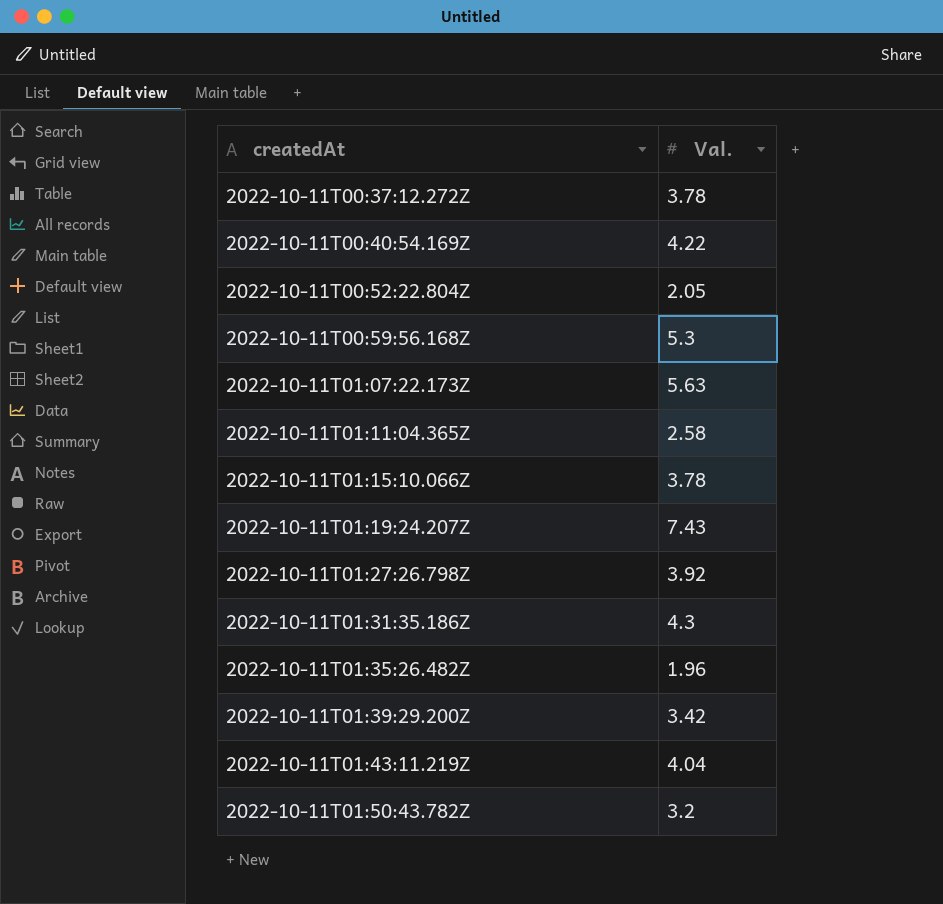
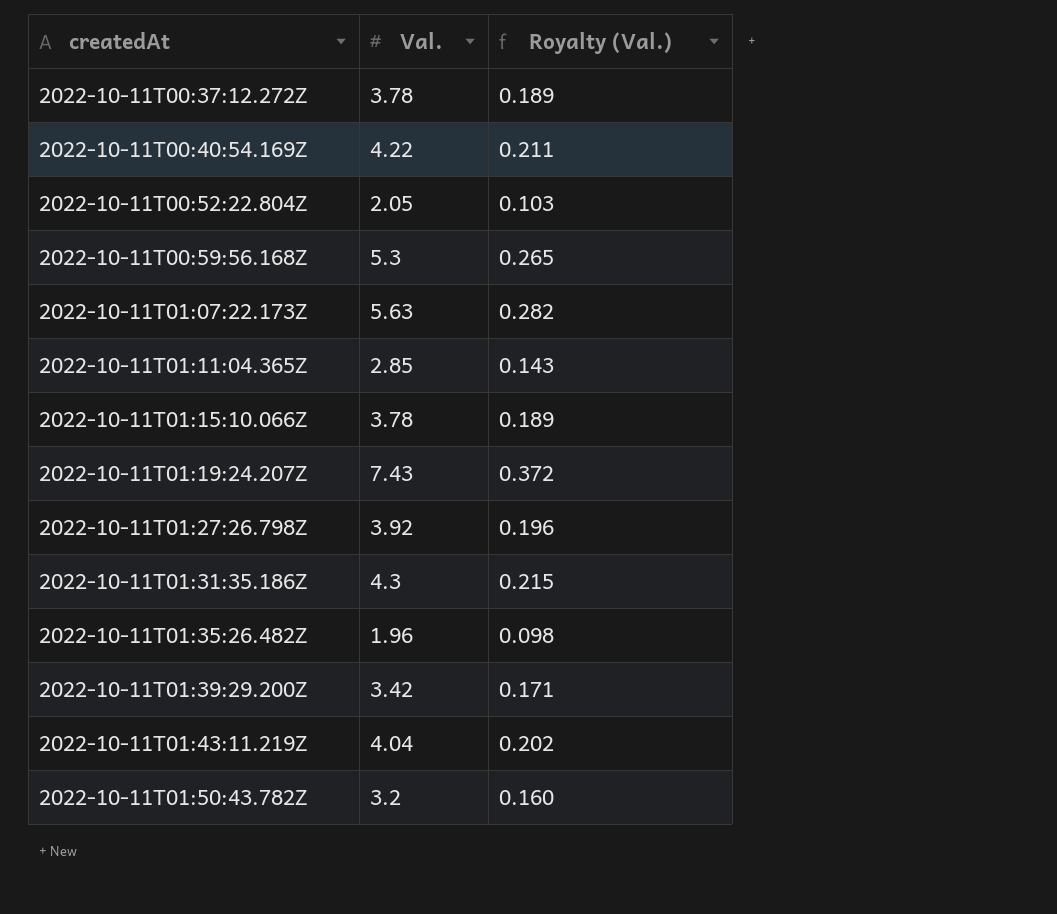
column Royalty (Val.) | formula: none -> [Val.] * 0.05
2022-10-11T01:11:04.365Z | Val.: 2.58 -> 2.85

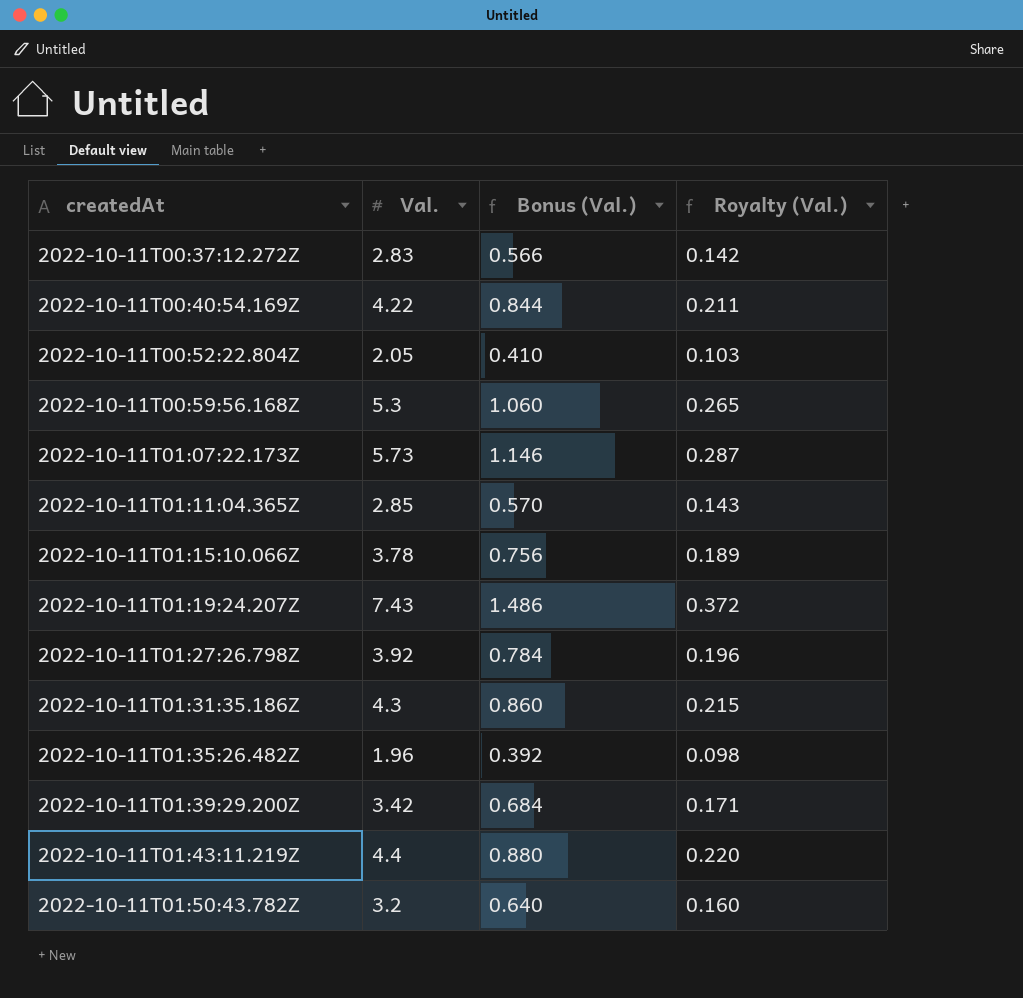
column Bonus (Val.) | formula: none -> [Val.] * 0.2
2022-10-11T00:37:12.272Z | Val.: 3.78 -> 2.83
2022-10-11T00:37:12.272Z | Royalty (Val.): 0.189 -> 0.142
2022-10-11T01:07:22.173Z | Val.: 5.63 -> 5.73
2022-10-11T01:07:22.173Z | Royalty (Val.): 0.282 -> 0.287
2022-10-11T01:43:11.219Z | Val.: 4.04 -> 4.4
2022-10-11T01:43:11.219Z | Royalty (Val.): 0.202 -> 0.220

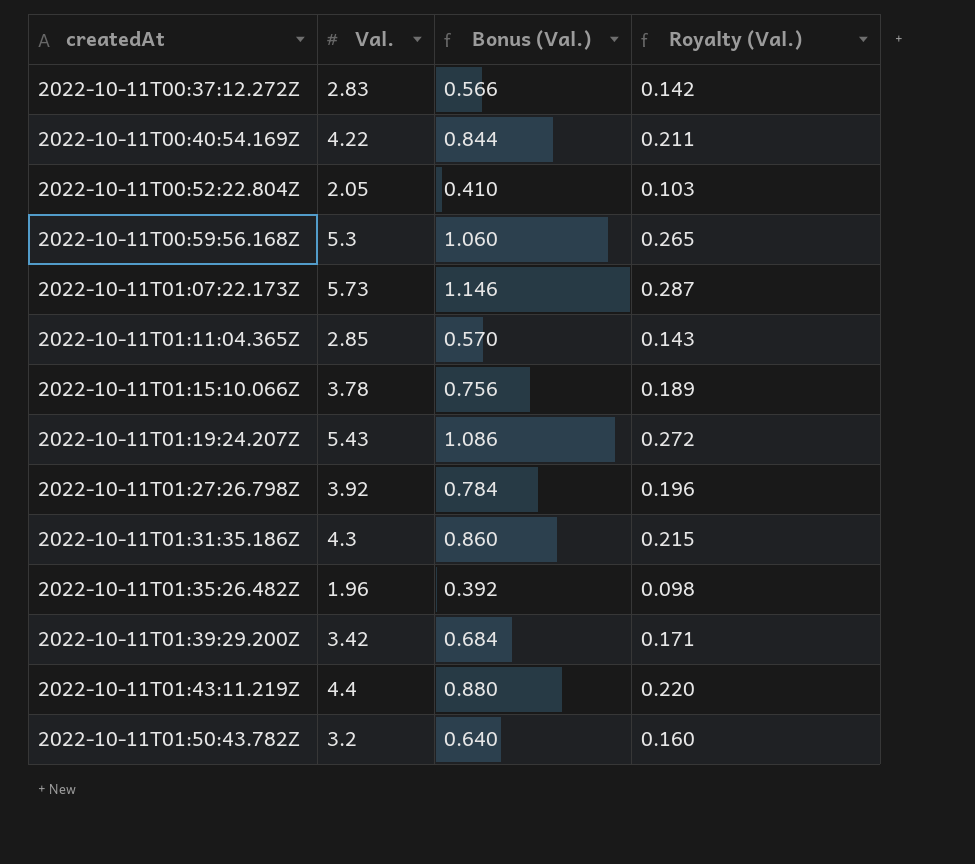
2022-10-11T01:19:24.207Z | Val.: 7.43 -> 5.43
2022-10-11T01:19:24.207Z | Bonus (Val.): 1.486 -> 1.086
2022-10-11T01:19:24.207Z | Royalty (Val.): 0.372 -> 0.272

